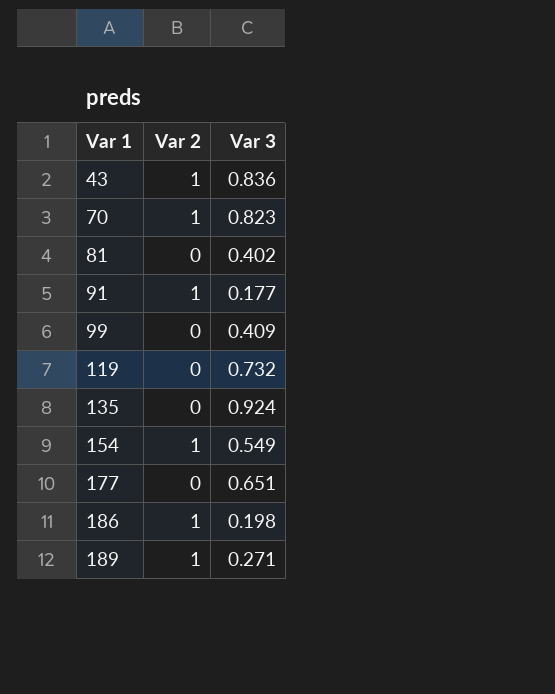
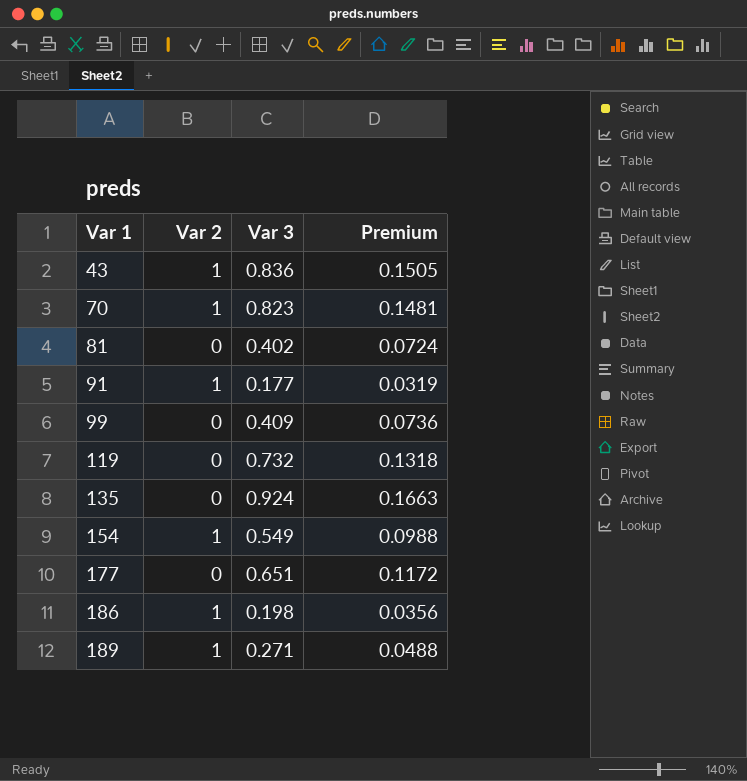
column Premium | formula: none -> [Var 3] * 0.18

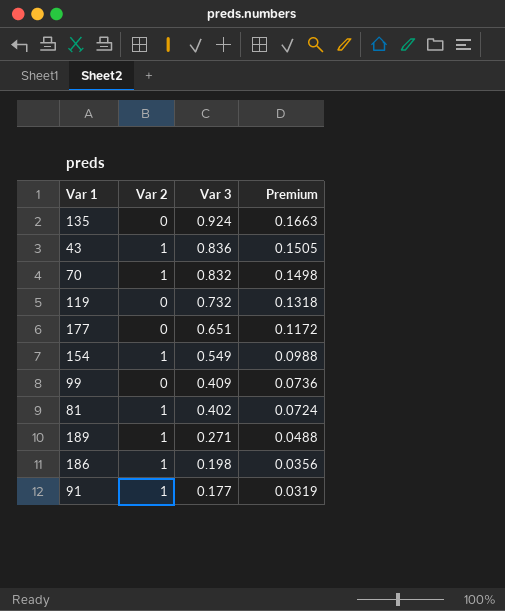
row order: Var 1 ascending -> Var 3 descending
70 | Var 3: 0.823 -> 0.832
70 | Premium: 0.1481 -> 0.1498
81 | Var 2: 0 -> 1

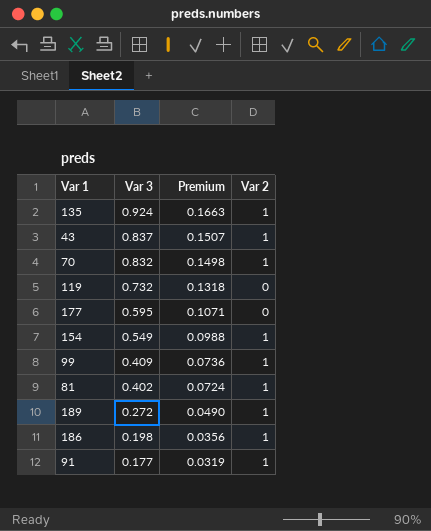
column Var 2 | position: 2 -> 4
135 | Var 2: 0 -> 1
43 | Var 3: 0.836 -> 0.837
43 | Premium: 0.1505 -> 0.1507
177 | Var 3: 0.651 -> 0.595
177 | Premium: 0.1172 -> 0.1071
99 | Var 2: 0 -> 1
189 | Var 3: 0.271 -> 0.272
189 | Premium: 0.0488 -> 0.0490

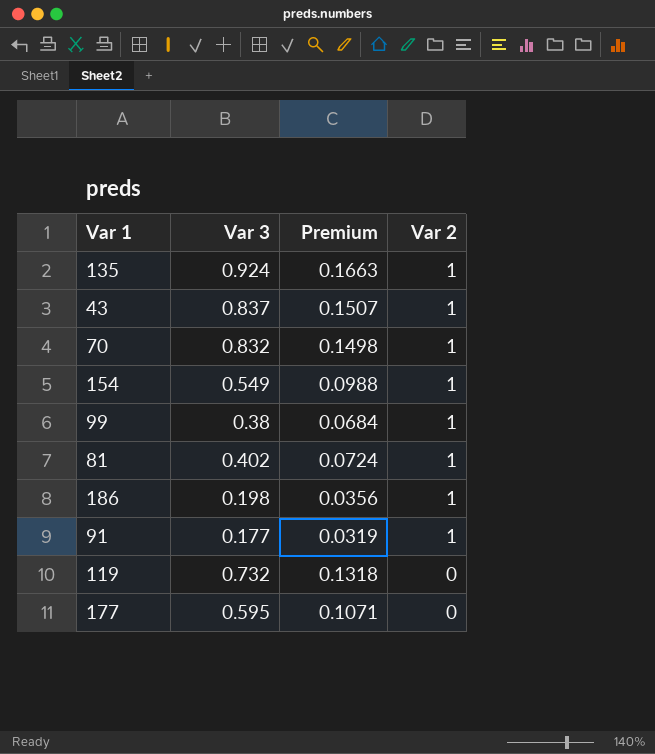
row order: Var 3 descending -> Var 2 descending
row 189: 0.272 | 0.0490 | 1 -> none
99 | Var 3: 0.409 -> 0.38
99 | Premium: 0.0736 -> 0.0684

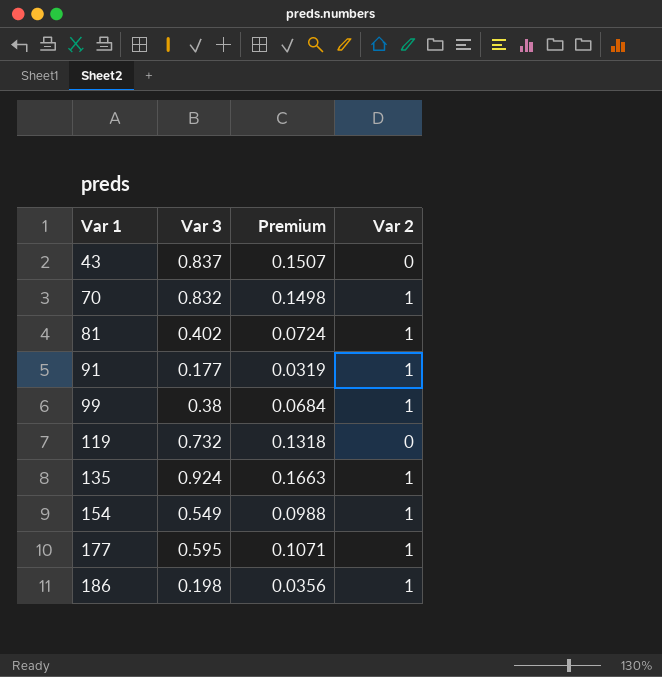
row order: Var 2 descending -> Var 1 ascending
43 | Var 2: 1 -> 0
177 | Var 2: 0 -> 1

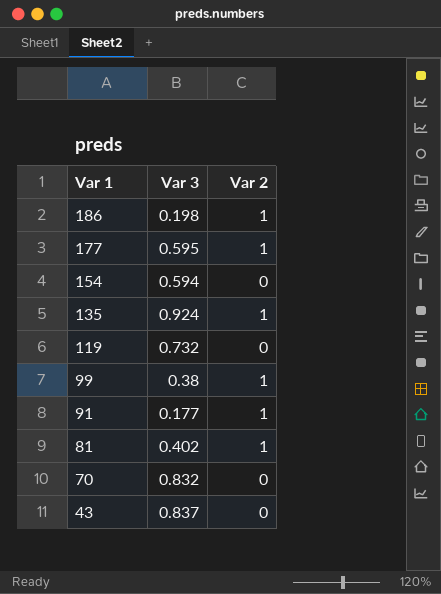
row order: Var 1 ascending -> Var 1 descending
column Premium | formula: [Var 3] * 0.18 -> none
154 | Var 3: 0.549 -> 0.594
154 | Var 2: 1 -> 0
70 | Var 2: 1 -> 0

